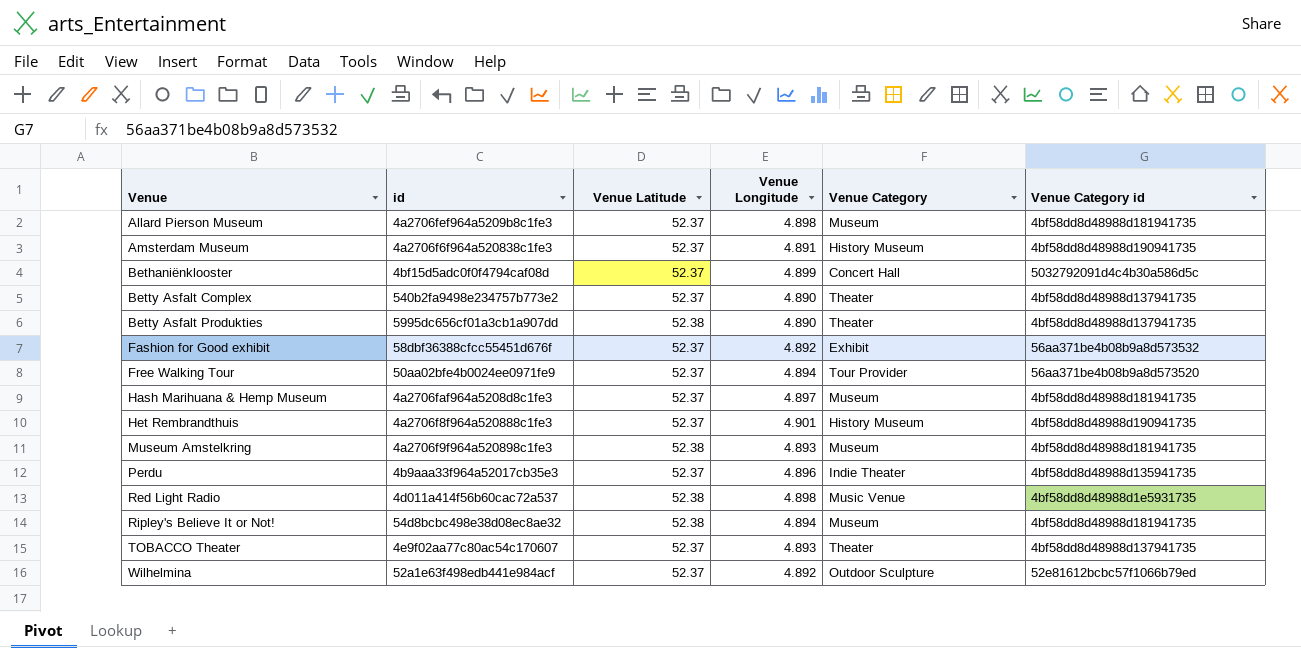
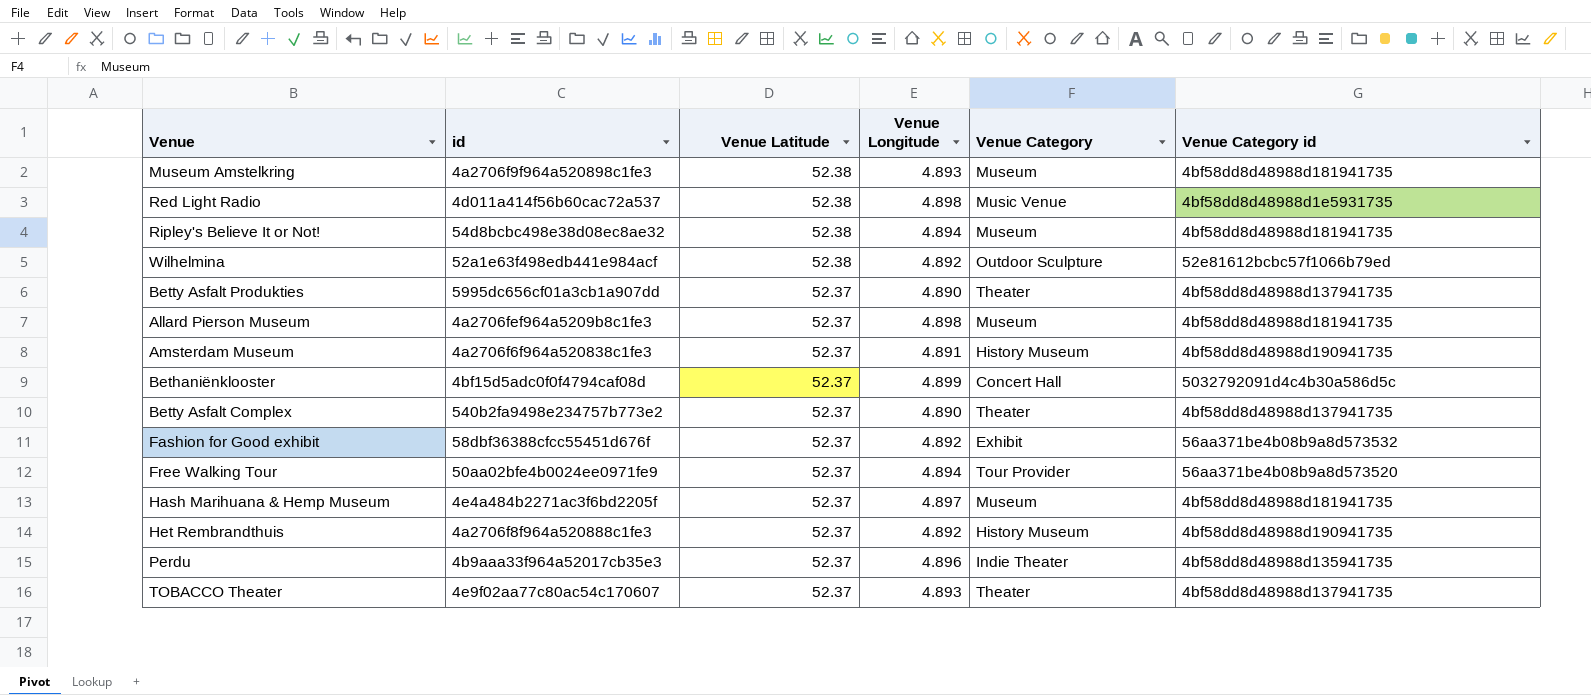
row order: Venue ascending -> Venue Latitude descending
Wilhelmina | Venue Latitude: 52.37 -> 52.38
Betty Asfalt Produkties | Venue Latitude: 52.38 -> 52.37
Hash Marihuana & Hemp Museum | id: 4a2706faf964a5208d8c1fe3 -> 4e4a484b2271ac3f6bd2205f
Het Rembrandthuis | Venue Longitude: 4.901 -> 4.892

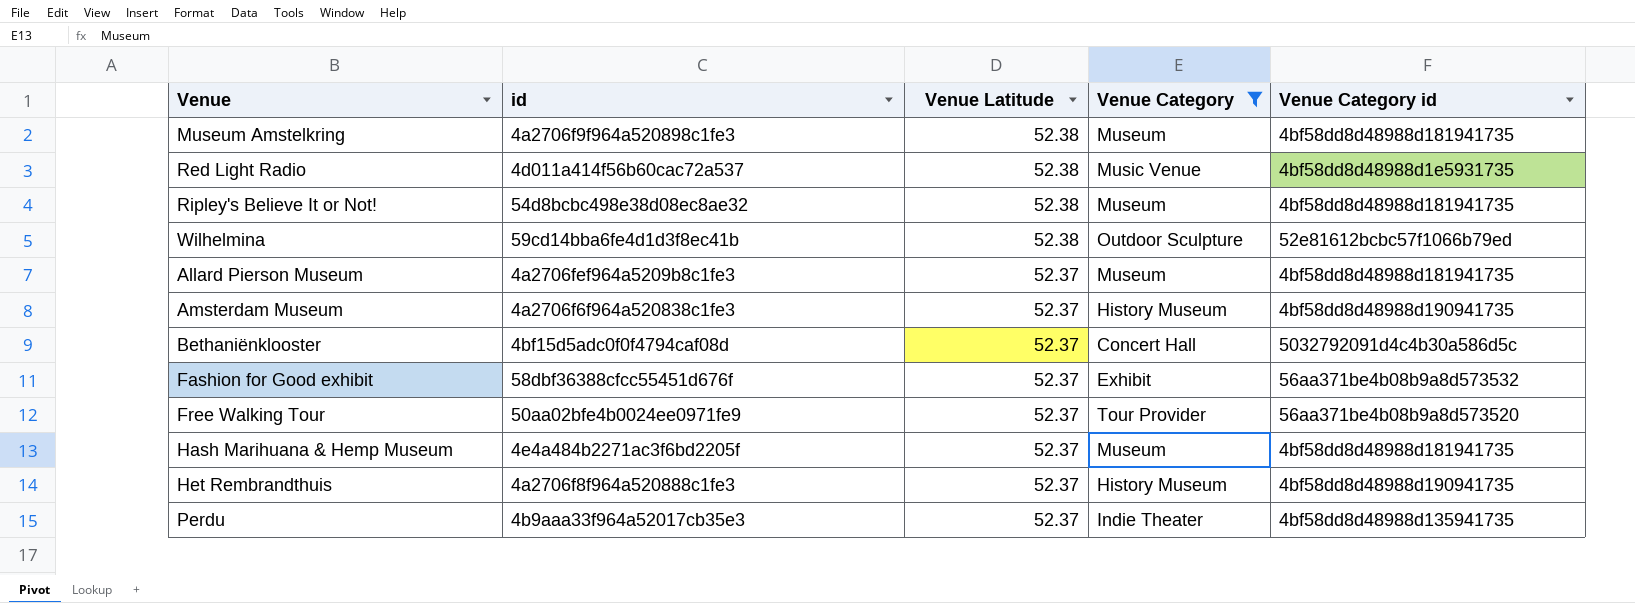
filter: none -> Venue Category != Theater
column Venue Longitude | position: 4 -> none
Wilhelmina | id: 52a1e63f498edb441e984acf -> 59cd14bba6fe4d1d3f8ec41b

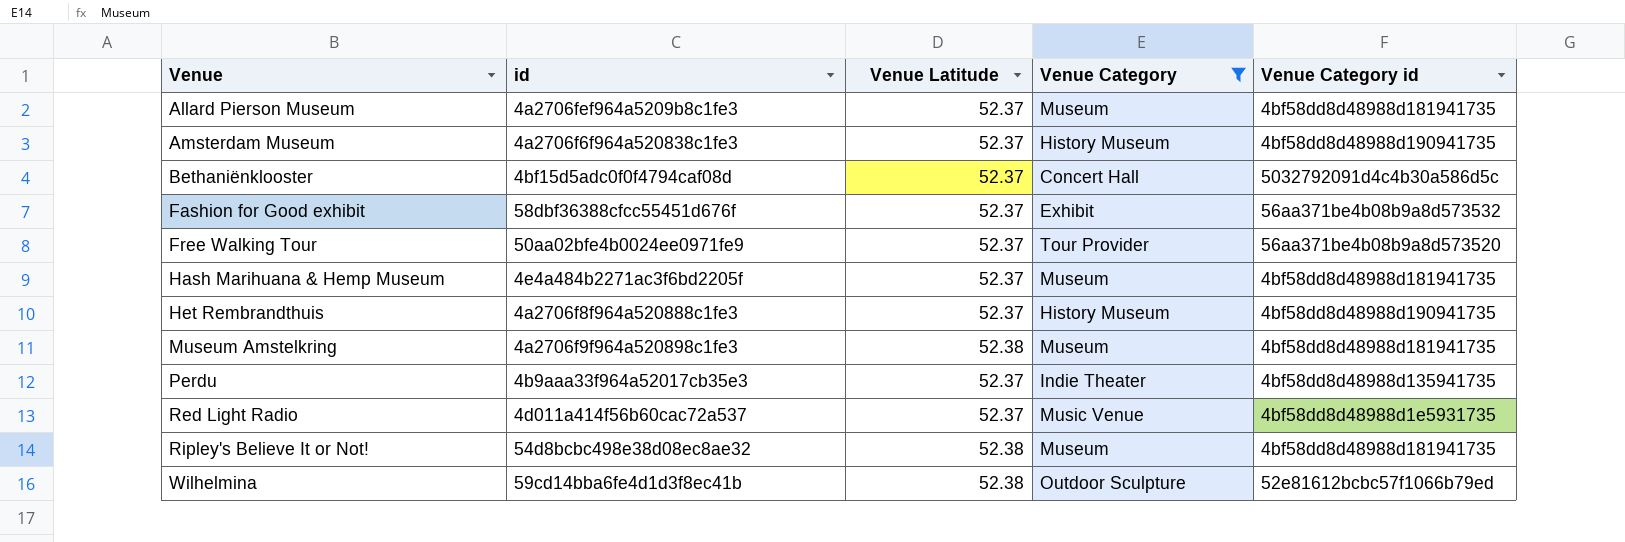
row order: Venue Latitude descending -> Venue ascending
Red Light Radio | Venue Latitude: 52.38 -> 52.37

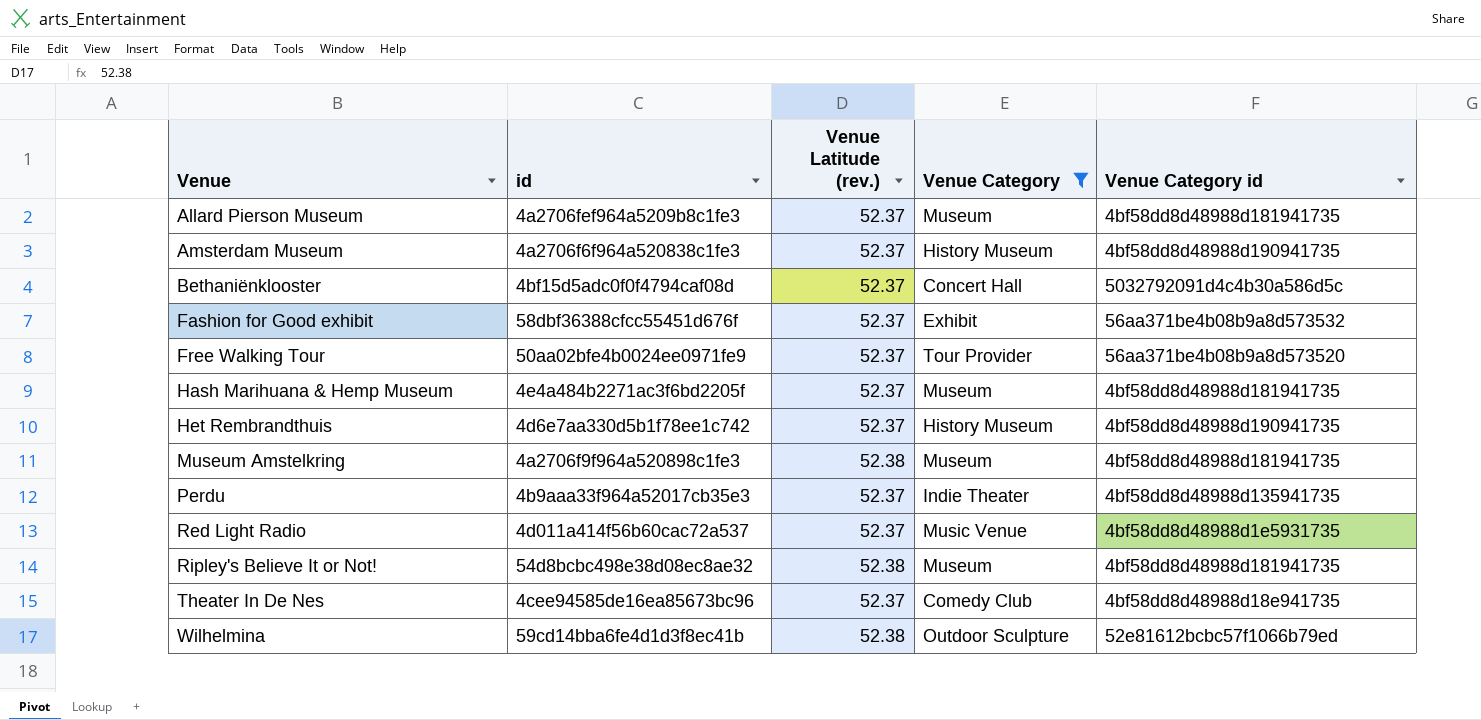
column name: Venue Latitude -> Venue Latitude (rev.)
Het Rembrandthuis | id: 4a2706f8f964a520888c1fe3 -> 4d6e7aa330d5b1f78ee1c742
row Theater In De Nes: none -> 4cee94585de16ea85673bc96 | 52.37 | Comedy Club | 4bf58dd8d48988d18e941735

